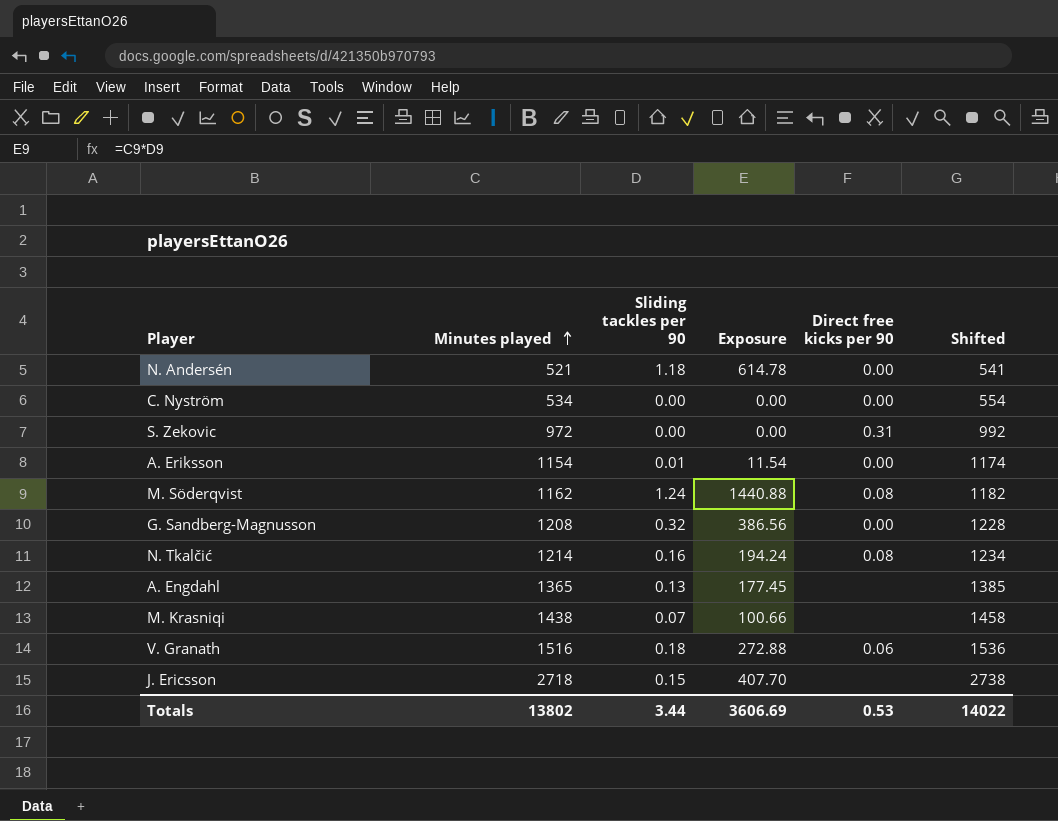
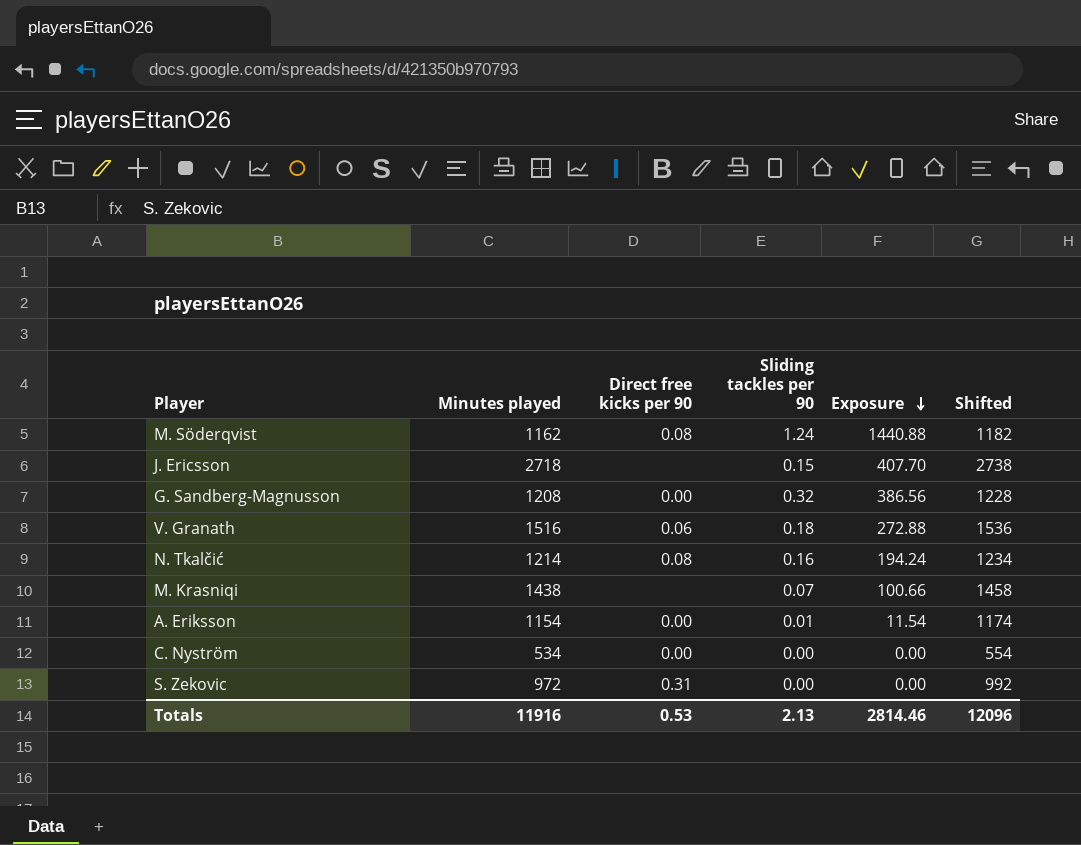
row order: Minutes played ascending -> Exposure descending
column Direct free kicks per 90 | position: 5 -> 3
row N. Andersén: 521 | 1.18 | 614.78 | 0.00 | 541 -> none
row A. Engdahl: 1365 | 0.13 | 177.45 | none | 1385 -> none
Totals | Minutes played: 13802 -> 11916
Totals | Sliding tackles per 90: 3.44 -> 2.13
Totals | Exposure: 3606.69 -> 2814.46
Totals | Shifted: 14022 -> 12096

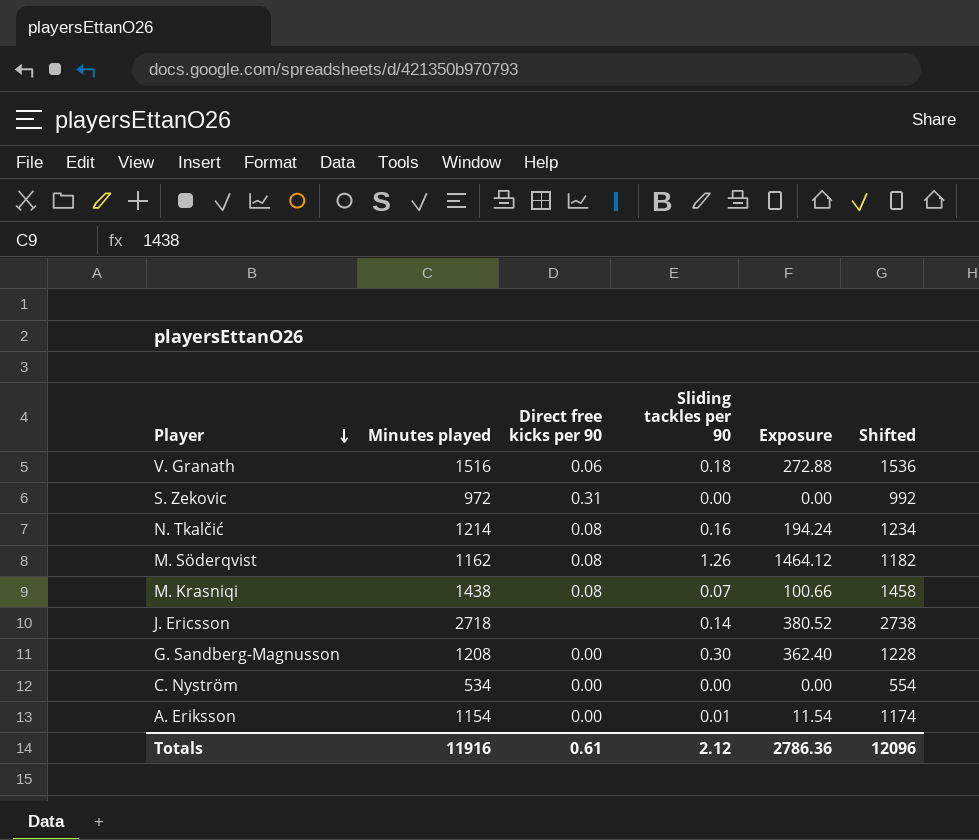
row order: Exposure descending -> Player descending
M. Söderqvist | Sliding tackles per 90: 1.24 -> 1.26
M. Söderqvist | Exposure: 1440.88 -> 1464.12
M. Krasniqi | Direct free kicks per 90: none -> 0.08
J. Ericsson | Sliding tackles per 90: 0.15 -> 0.14
J. Ericsson | Exposure: 407.70 -> 380.52
G. Sandberg-Magnusson | Sliding tackles per 90: 0.32 -> 0.30
G. Sandberg-Magnusson | Exposure: 386.56 -> 362.40
Totals | Direct free kicks per 90: 0.53 -> 0.61
Totals | Sliding tackles per 90: 2.13 -> 2.12
Totals | Exposure: 2814.46 -> 2786.36

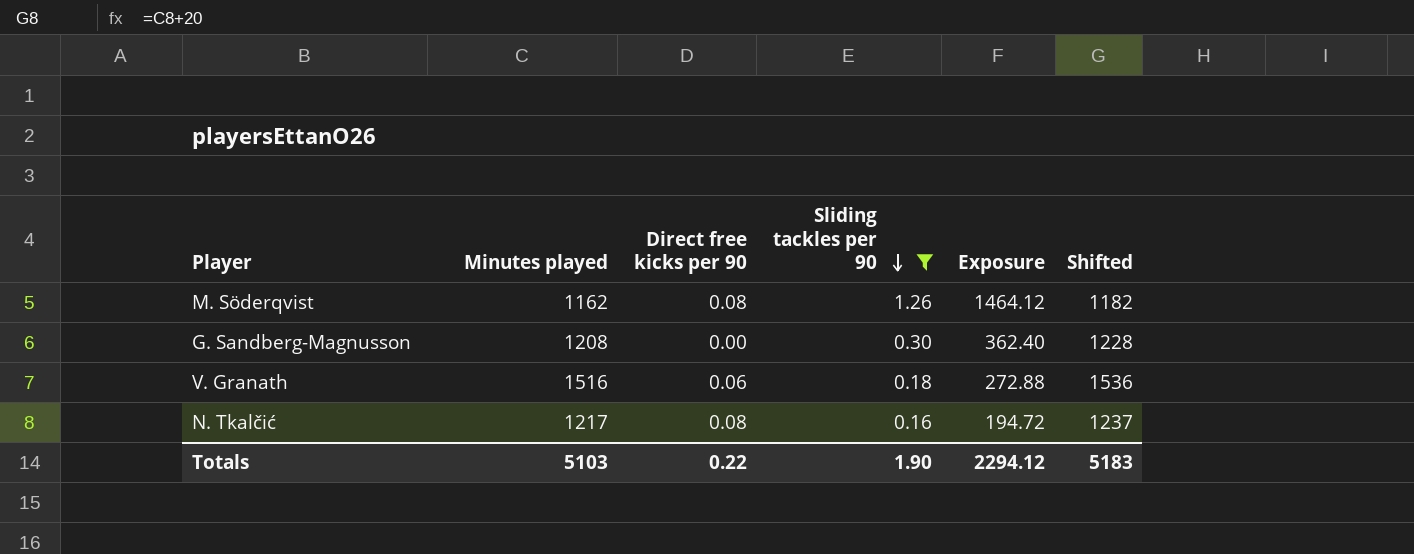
filter: none -> Sliding tackles per 90 >= 0.16
row order: Player descending -> Sliding tackles per 90 descending
N. Tkalčić | Minutes played: 1214 -> 1217
N. Tkalčić | Exposure: 194.24 -> 194.72
N. Tkalčić | Shifted: 1234 -> 1237
Totals | Minutes played: 11916 -> 5103
Totals | Direct free kicks per 90: 0.61 -> 0.22
Totals | Sliding tackles per 90: 2.12 -> 1.90
Totals | Exposure: 2786.36 -> 2294.12
Totals | Shifted: 12096 -> 5183

